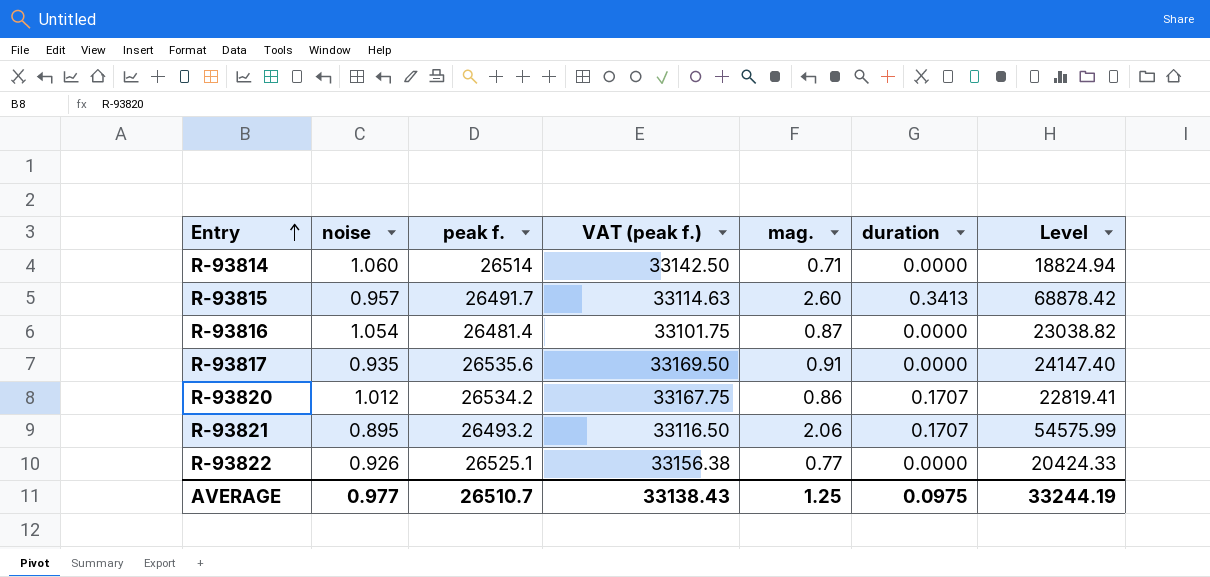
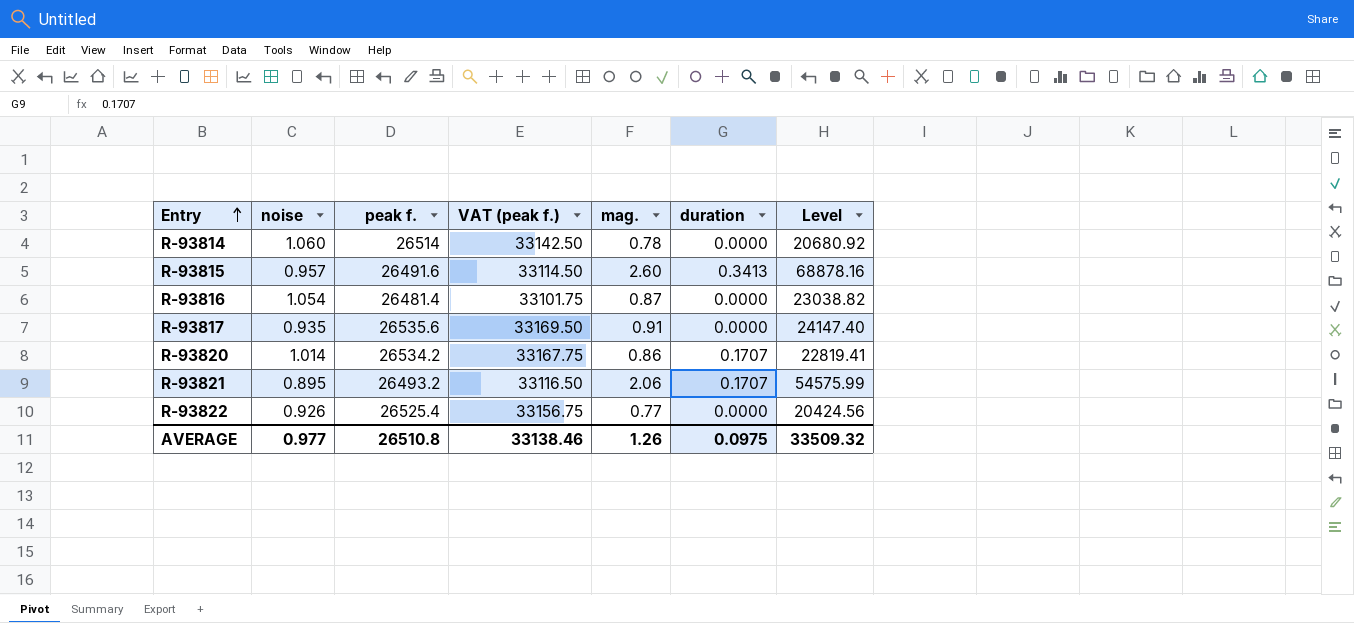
R-93814 | mag.: 0.71 -> 0.78
R-93814 | Level: 18824.94 -> 20680.92
R-93815 | peak f.: 26491.7 -> 26491.6
R-93815 | VAT (peak f.): 33114.63 -> 33114.50
R-93815 | Level: 68878.42 -> 68878.16
R-93820 | noise: 1.012 -> 1.014
R-93822 | peak f.: 26525.1 -> 26525.4
R-93822 | VAT (peak f.): 33156.38 -> 33156.75
R-93822 | Level: 20424.33 -> 20424.56
AVERAGE | peak f.: 26510.7 -> 26510.8
AVERAGE | VAT (peak f.): 33138.43 -> 33138.46
AVERAGE | mag.: 1.25 -> 1.26
AVERAGE | Level: 33244.19 -> 33509.32

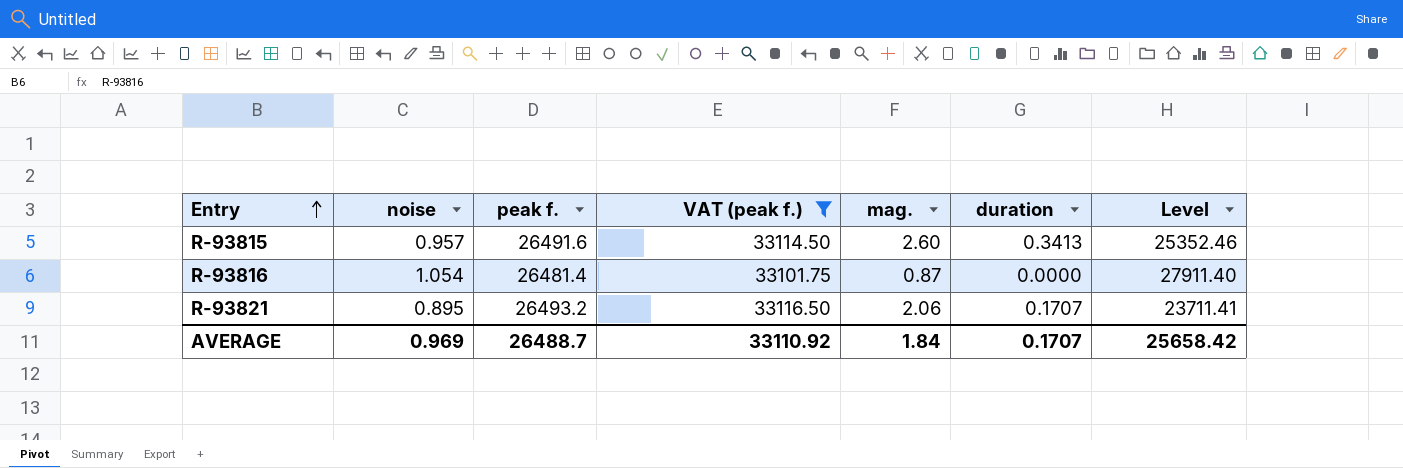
filter: none -> VAT (peak f.) <= 33116.50
column Level | formula: [peak f.] * [mag.] -> [noise] * [peak f.]
AVERAGE | noise: 0.977 -> 0.969
AVERAGE | peak f.: 26510.8 -> 26488.7
AVERAGE | VAT (peak f.): 33138.46 -> 33110.92
AVERAGE | mag.: 1.26 -> 1.84
AVERAGE | duration: 0.0975 -> 0.1707
AVERAGE | Level: 33509.32 -> 25658.42

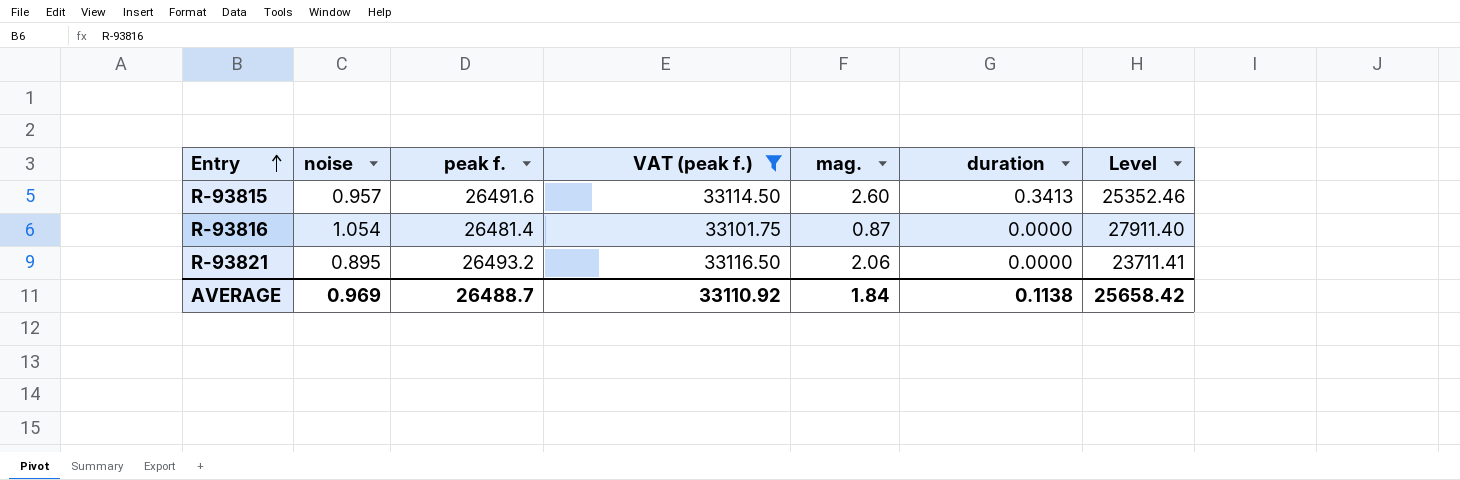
R-93821 | duration: 0.1707 -> 0.0000
AVERAGE | duration: 0.1707 -> 0.1138

